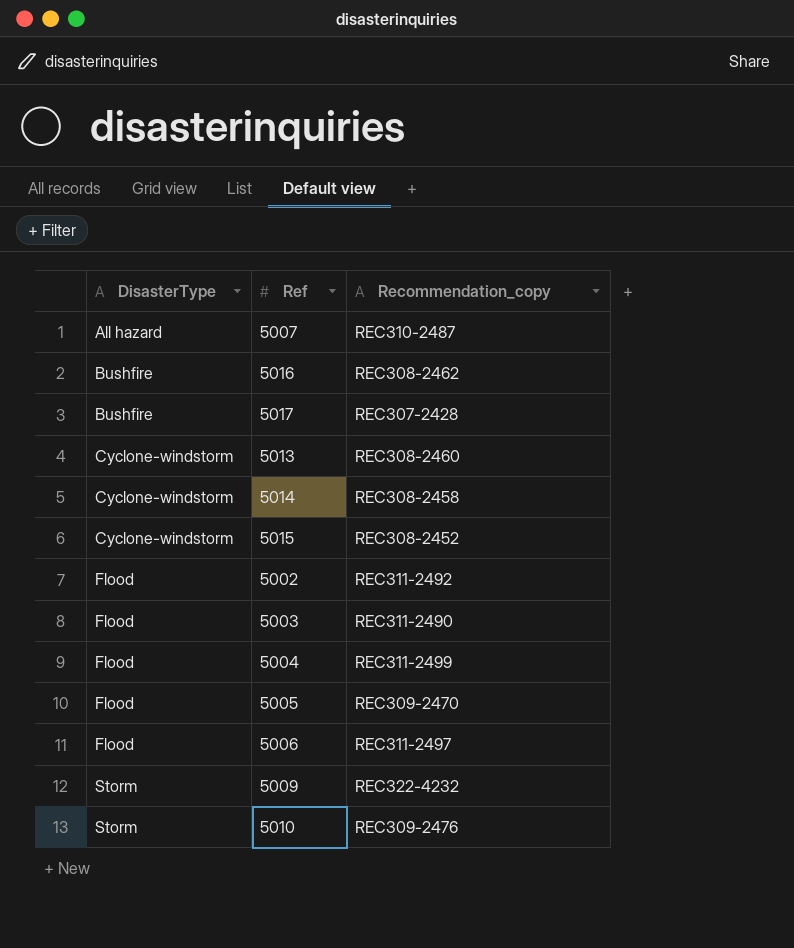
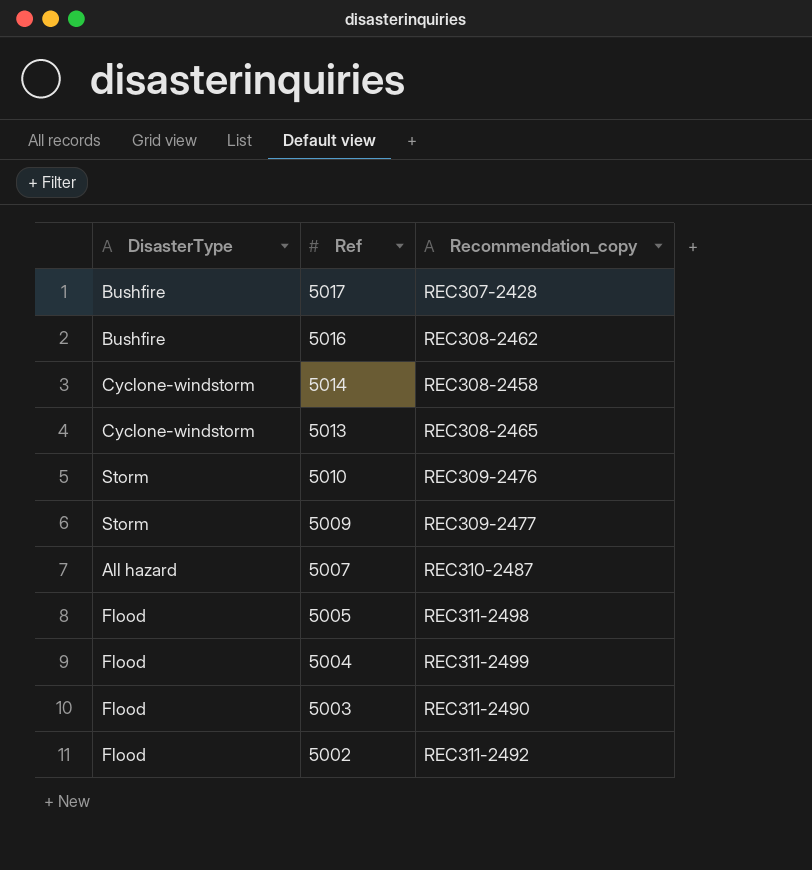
row order: DisasterType ascending -> Ref descending
row 5015: Cyclone-windstorm | REC308-2452 -> none
row 5006: Flood | REC311-2497 -> none
5013 | Recommendation_copy: REC308-2460 -> REC308-2465
5009 | Recommendation_copy: REC322-4232 -> REC309-2477
5005 | Recommendation_copy: REC309-2470 -> REC311-2498

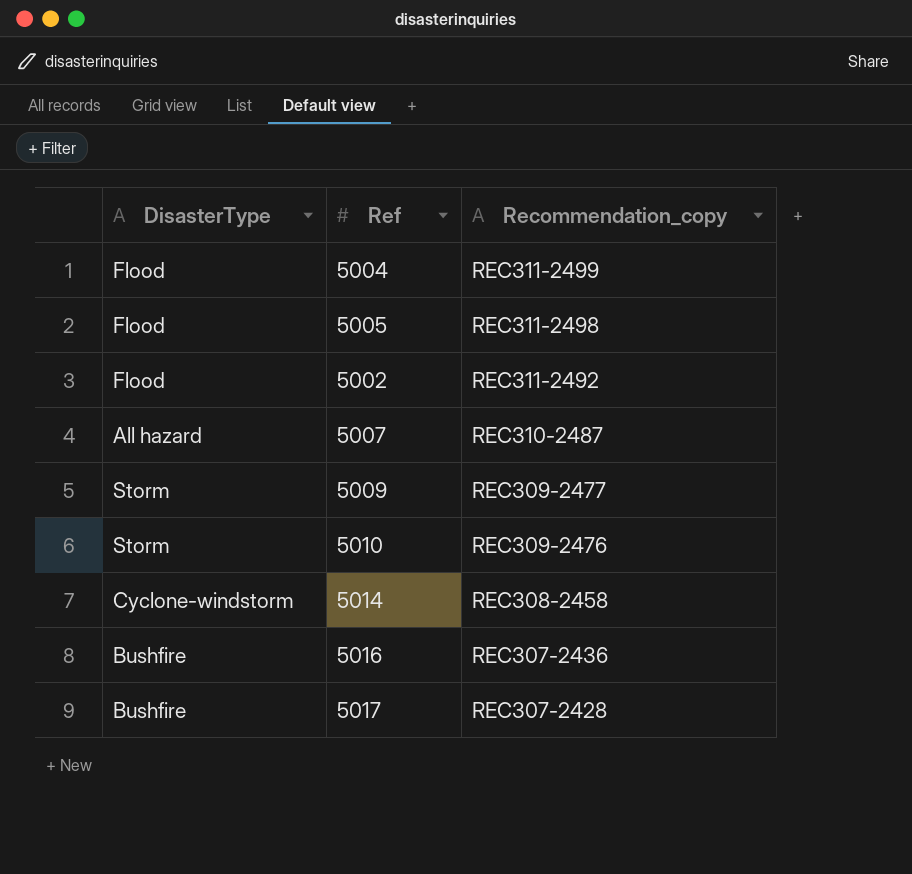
row order: Ref descending -> Recommendation_copy descending
row 5013: Cyclone-windstorm | REC308-2465 -> none
row 5003: Flood | REC311-2490 -> none
5016 | Recommendation_copy: REC308-2462 -> REC307-2436

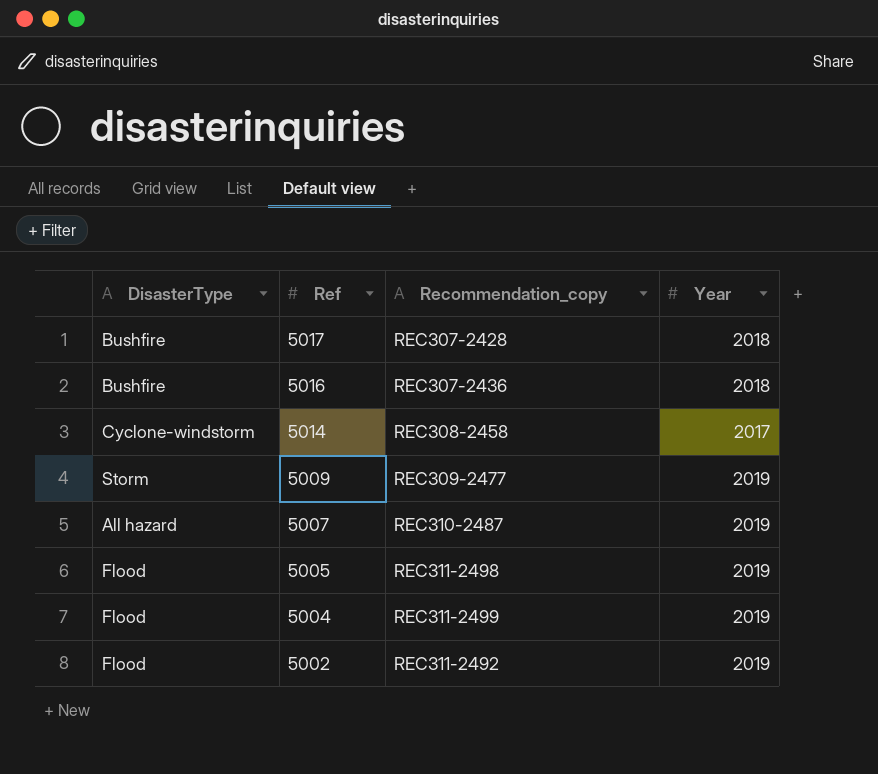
row order: Recommendation_copy descending -> Ref descending
column Year | position: none -> 4
row 5010: Storm | REC309-2476 -> none

